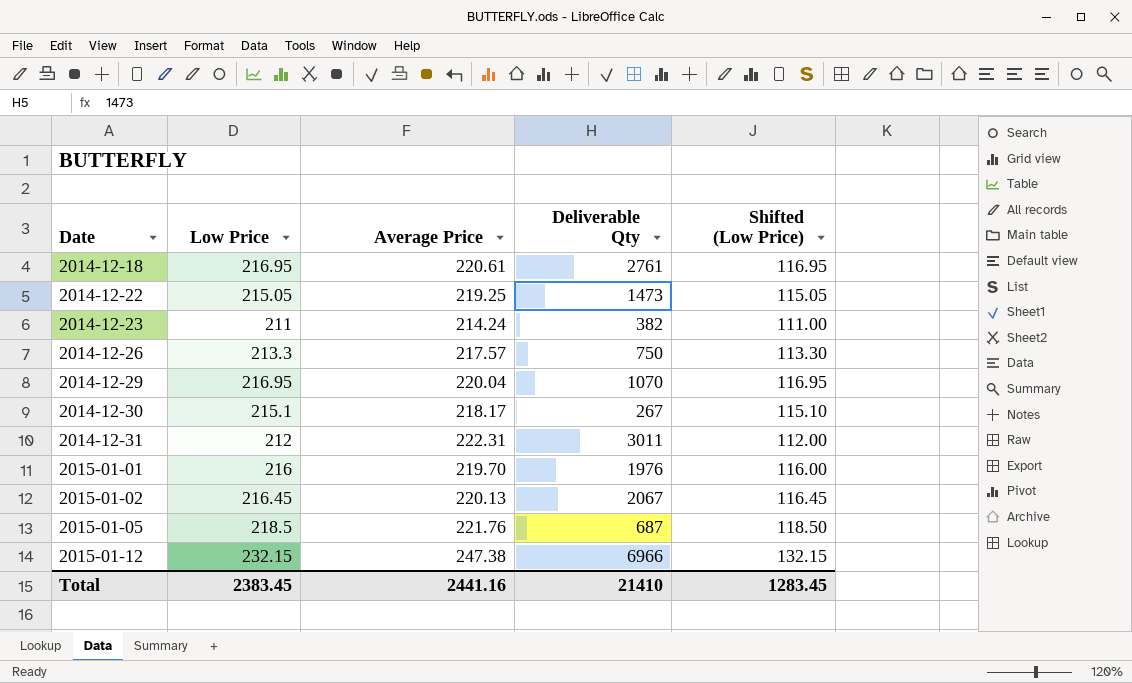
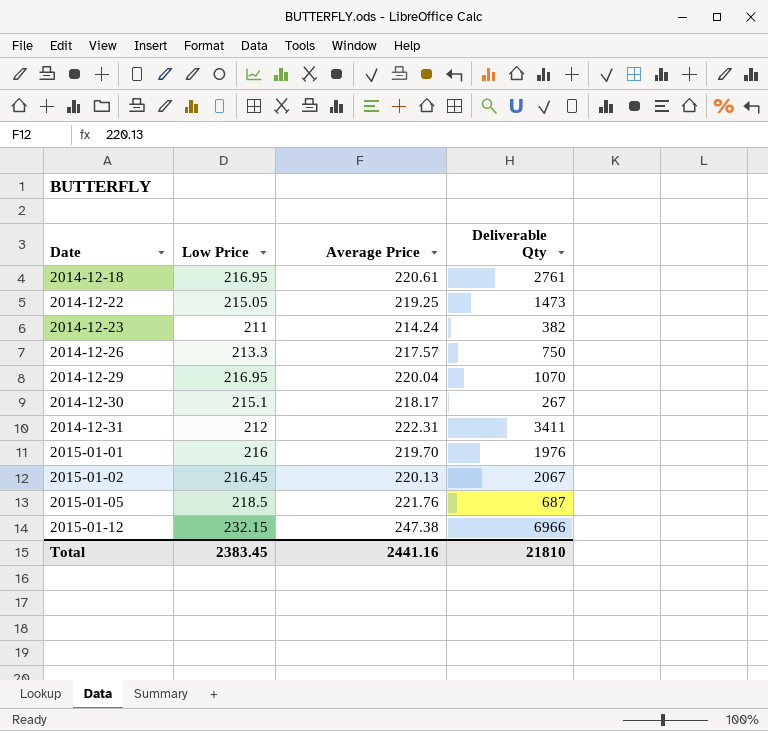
column Shifted (Low Price) | formula: [Low Price] - 100 -> none
2014-12-31 | Deliverable Qty: 3011 -> 3411
Total | Deliverable Qty: 21410 -> 21810

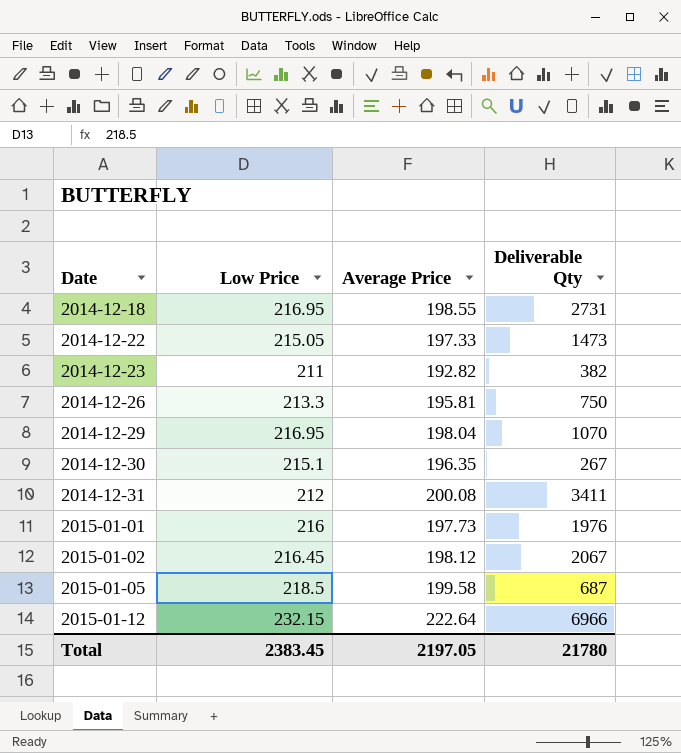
2014-12-18 | Average Price: 220.61 -> 198.55
2014-12-18 | Deliverable Qty: 2761 -> 2731
2014-12-22 | Average Price: 219.25 -> 197.33
2014-12-23 | Average Price: 214.24 -> 192.82
2014-12-26 | Average Price: 217.57 -> 195.81
2014-12-29 | Average Price: 220.04 -> 198.04
2014-12-30 | Average Price: 218.17 -> 196.35
2014-12-31 | Average Price: 222.31 -> 200.08
2015-01-01 | Average Price: 219.70 -> 197.73
2015-01-02 | Average Price: 220.13 -> 198.12
2015-01-05 | Average Price: 221.76 -> 199.58
2015-01-12 | Average Price: 247.38 -> 222.64
Total | Average Price: 2441.16 -> 2197.05
Total | Deliverable Qty: 21810 -> 21780

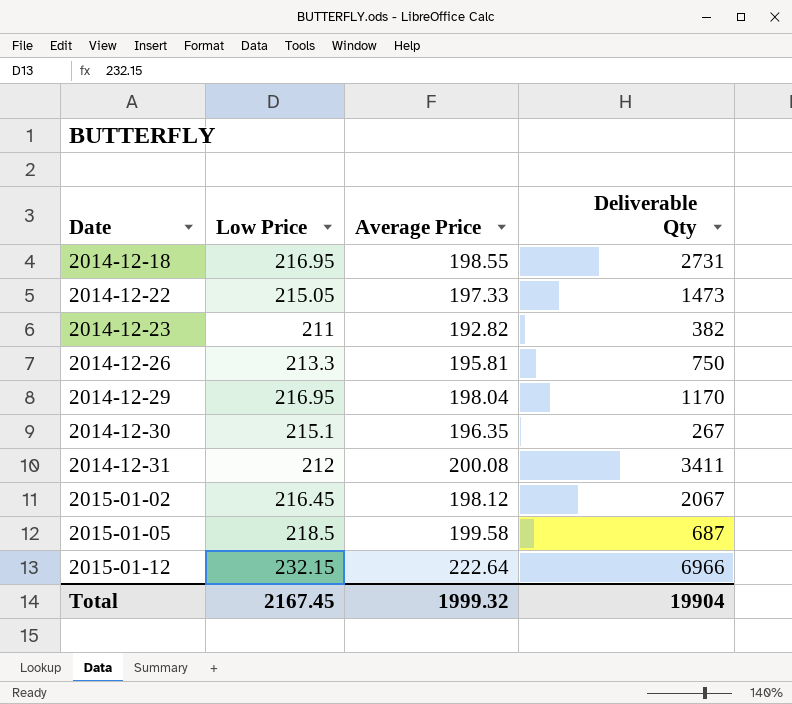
row 2015-01-01: 216 | 197.73 | 1976 -> none
2014-12-29 | Deliverable Qty: 1070 -> 1170
Total | Low Price: 2383.45 -> 2167.45
Total | Average Price: 2197.05 -> 1999.32
Total | Deliverable Qty: 21780 -> 19904

